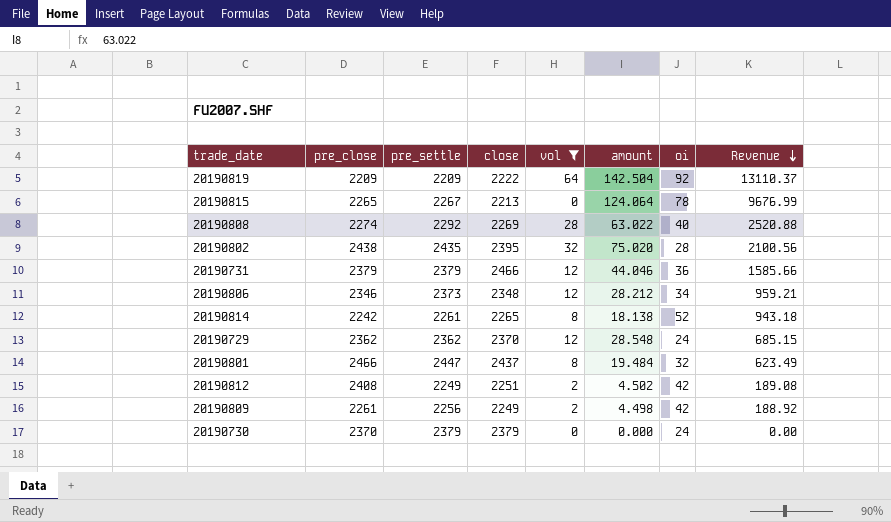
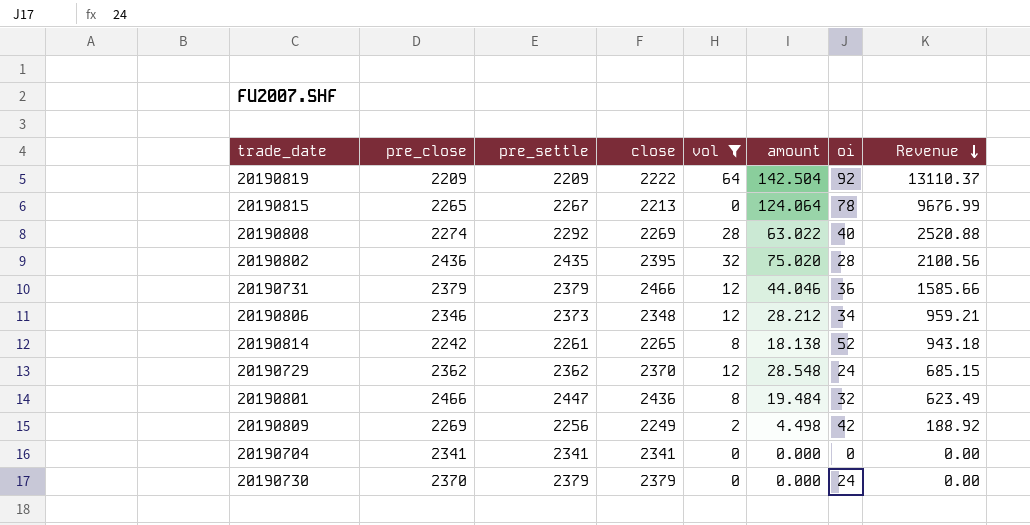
row 20190812: 2408 | 2249 | 2251 | 2 | 4.502 | 42 | 189.08 -> none
20190802 | pre_close: 2438 -> 2436
20190801 | close: 2437 -> 2436
20190809 | pre_close: 2261 -> 2269
row 20190704: none -> 2341 | 2341 | 2341 | 0 | 0.000 | 0 | 0.00

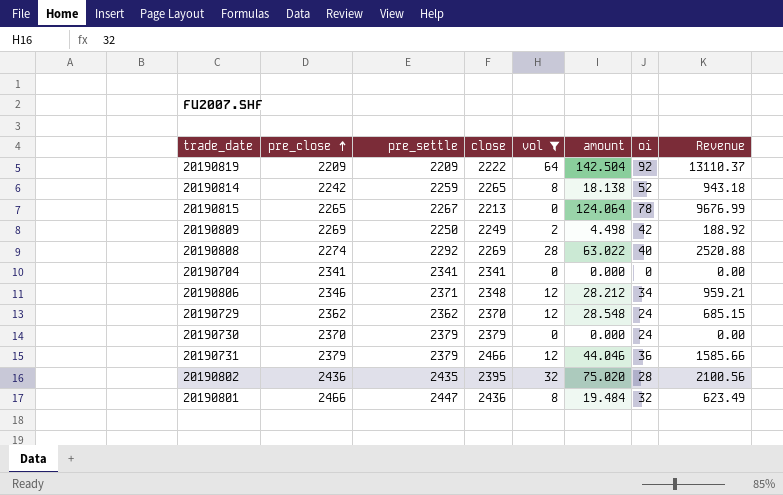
row order: Revenue descending -> pre_close ascending
20190814 | pre_settle: 2261 -> 2259
20190809 | pre_settle: 2256 -> 2250
20190806 | pre_settle: 2373 -> 2371

